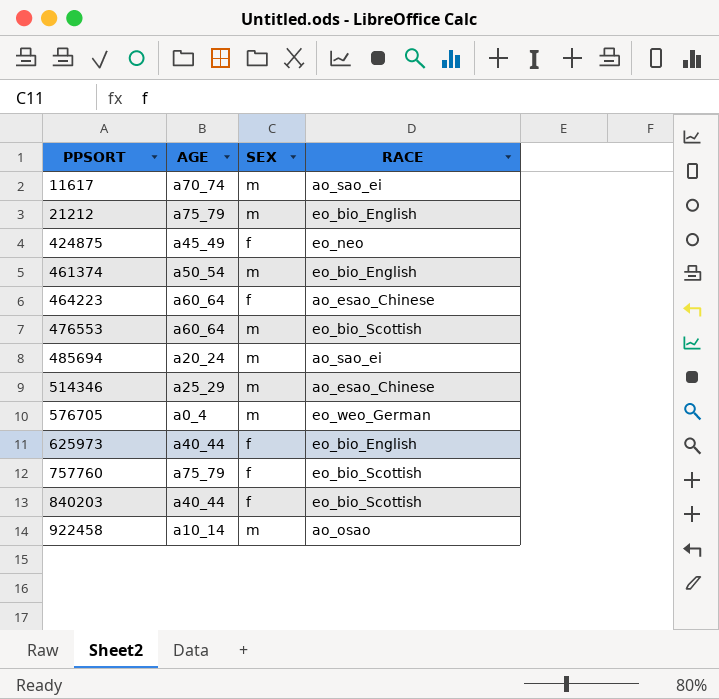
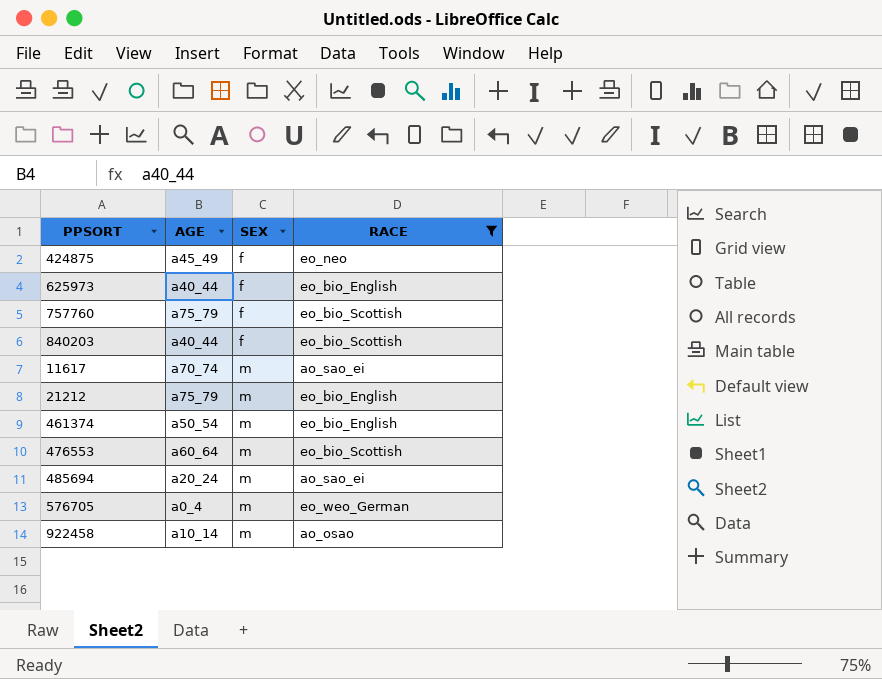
filter: none -> RACE != ao_esao_Chinese
row order: PPSORT ascending -> SEX ascending

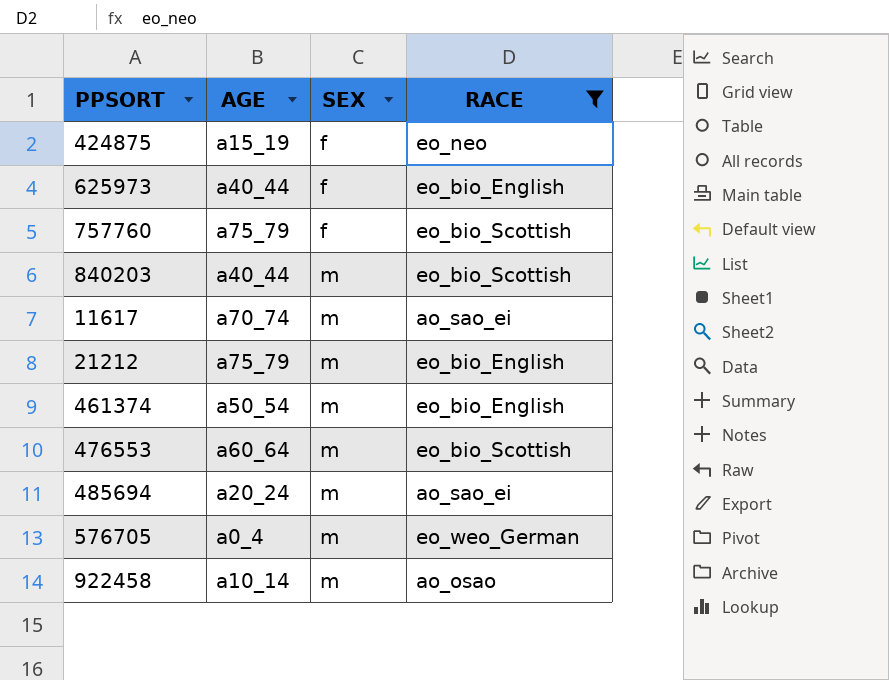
424875 | AGE: a45_49 -> a15_19
840203 | SEX: f -> m

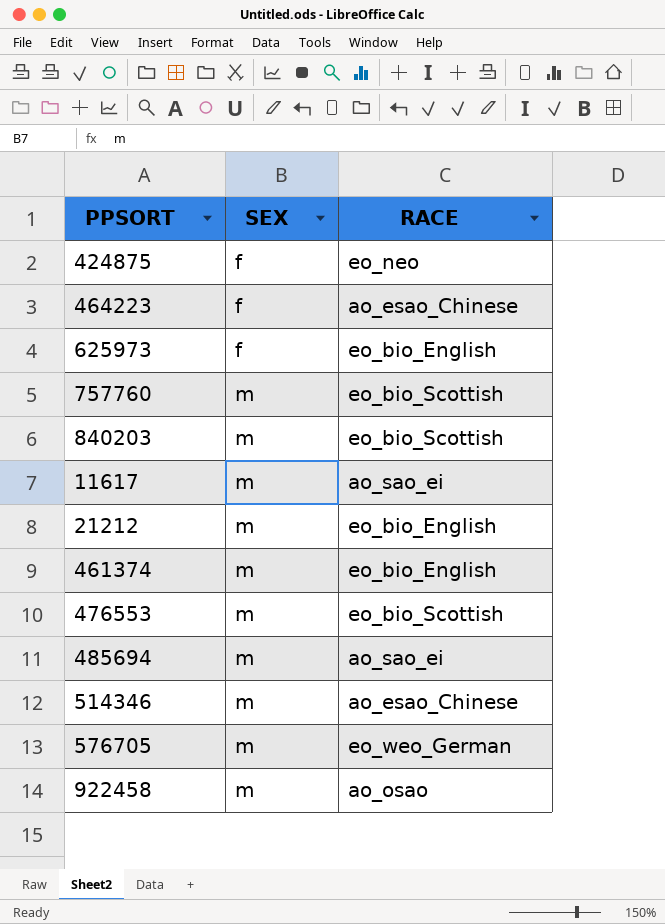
filter: RACE != ao_esao_Chinese -> none
column AGE | position: 2 -> none
757760 | SEX: f -> m

